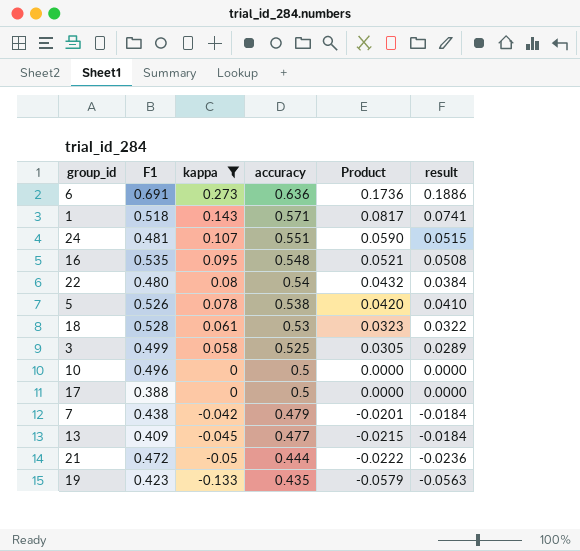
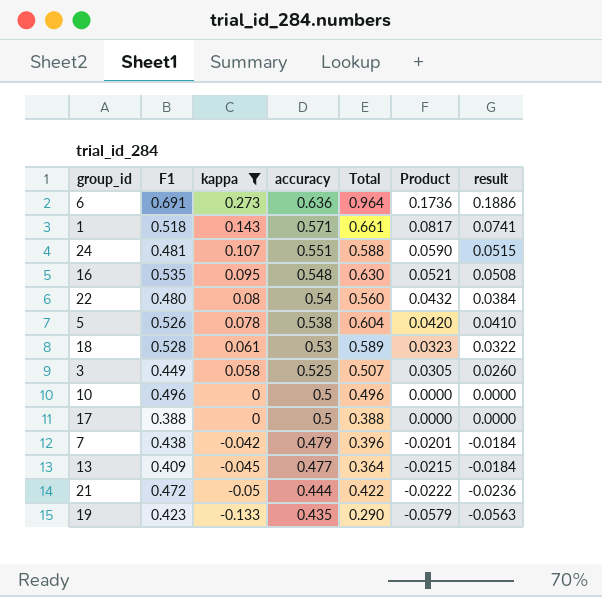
column Total | formula: none -> [F1] + [kappa]
3 | F1: 0.499 -> 0.449
3 | result: 0.0289 -> 0.0260

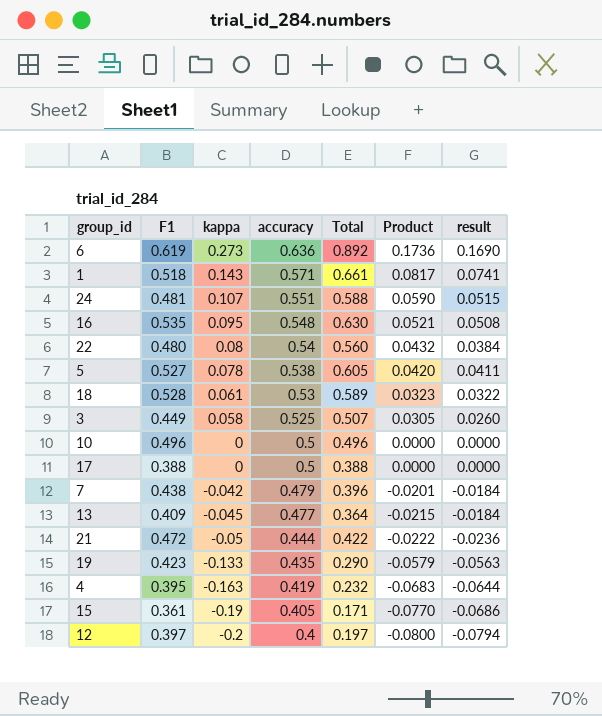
filter: kappa >= -0.133 -> none
6 | F1: 0.691 -> 0.619
6 | Total: 0.964 -> 0.892
6 | result: 0.1886 -> 0.1690
5 | F1: 0.526 -> 0.527
5 | Total: 0.604 -> 0.605
5 | result: 0.0410 -> 0.0411

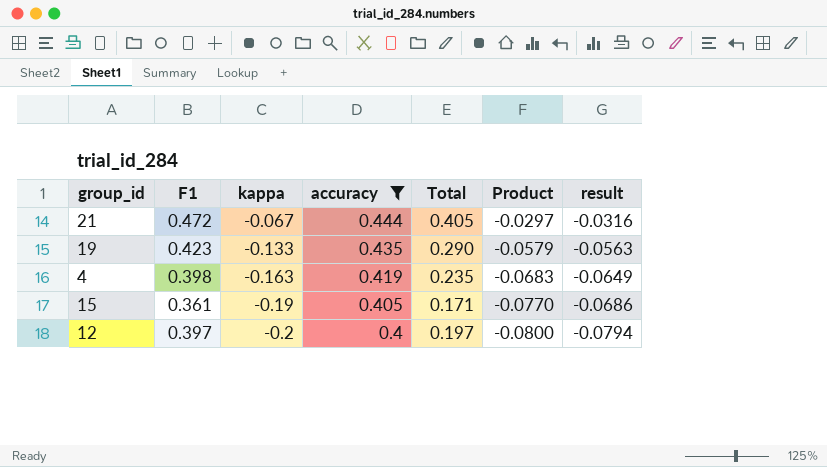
filter: none -> accuracy <= 0.444
21 | kappa: -0.05 -> -0.067
21 | Total: 0.422 -> 0.405
21 | Product: -0.0222 -> -0.0297
21 | result: -0.0236 -> -0.0316
4 | F1: 0.395 -> 0.398
4 | Total: 0.232 -> 0.235
4 | result: -0.0644 -> -0.0649

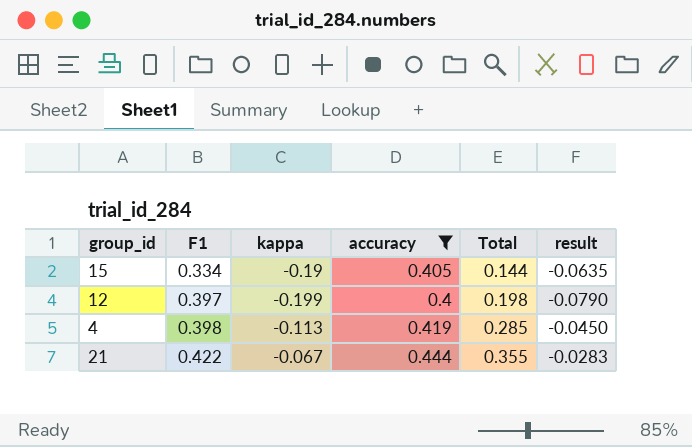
row order: kappa descending -> F1 ascending
column Product | formula: [kappa] * [accuracy] -> none
row 19: 0.423 | -0.133 | 0.435 | 0.290 | -0.0579 | -0.0563 -> none
15 | F1: 0.361 -> 0.334
15 | Total: 0.171 -> 0.144
15 | result: -0.0686 -> -0.0635
12 | kappa: -0.2 -> -0.199
12 | Total: 0.197 -> 0.198
12 | result: -0.0794 -> -0.0790
4 | kappa: -0.163 -> -0.113
4 | Total: 0.235 -> 0.285
4 | result: -0.0649 -> -0.0450
21 | F1: 0.472 -> 0.422
21 | Total: 0.405 -> 0.355
21 | result: -0.0316 -> -0.0283

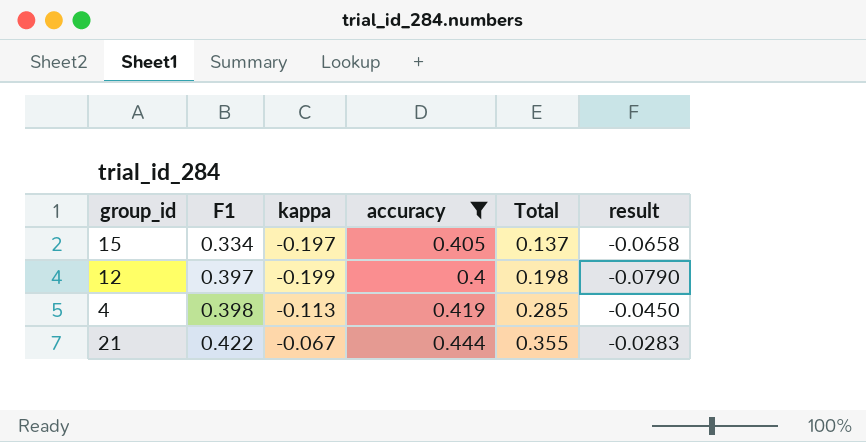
15 | kappa: -0.19 -> -0.197
15 | Total: 0.144 -> 0.137
15 | result: -0.0635 -> -0.0658

